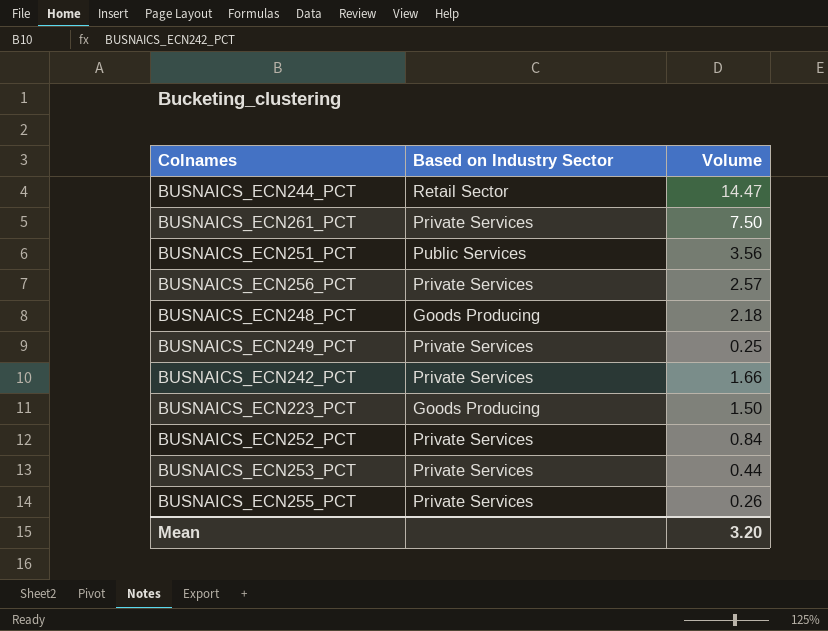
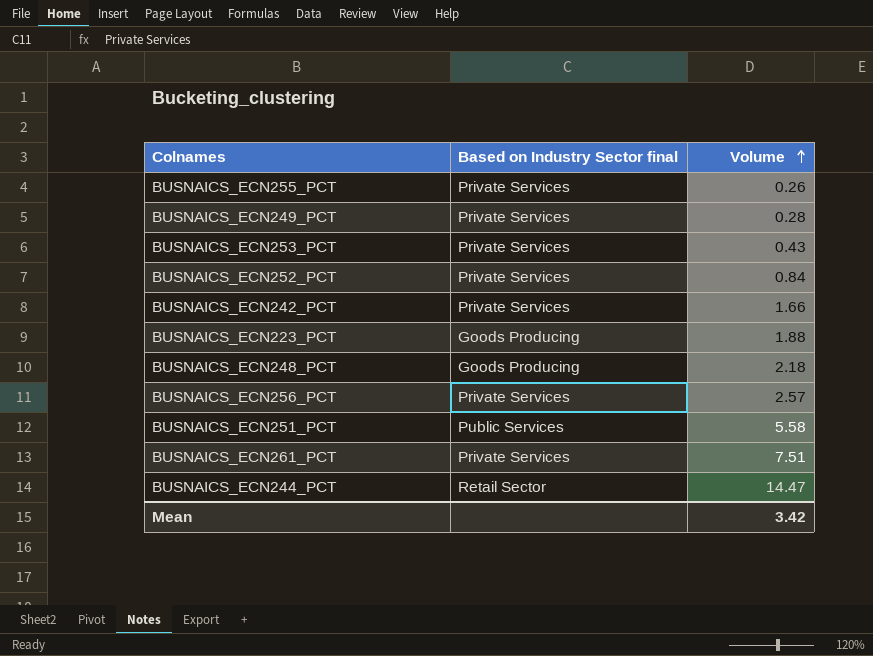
row order: none -> Volume ascending
column name: Based on Industry Sector -> Based on Industry Sector final
BUSNAICS_ECN249_PCT | Volume: 0.25 -> 0.28
BUSNAICS_ECN253_PCT | Volume: 0.44 -> 0.43
BUSNAICS_ECN223_PCT | Volume: 1.50 -> 1.88
BUSNAICS_ECN251_PCT | Volume: 3.56 -> 5.58
BUSNAICS_ECN261_PCT | Volume: 7.50 -> 7.51
Mean | Volume: 3.20 -> 3.42

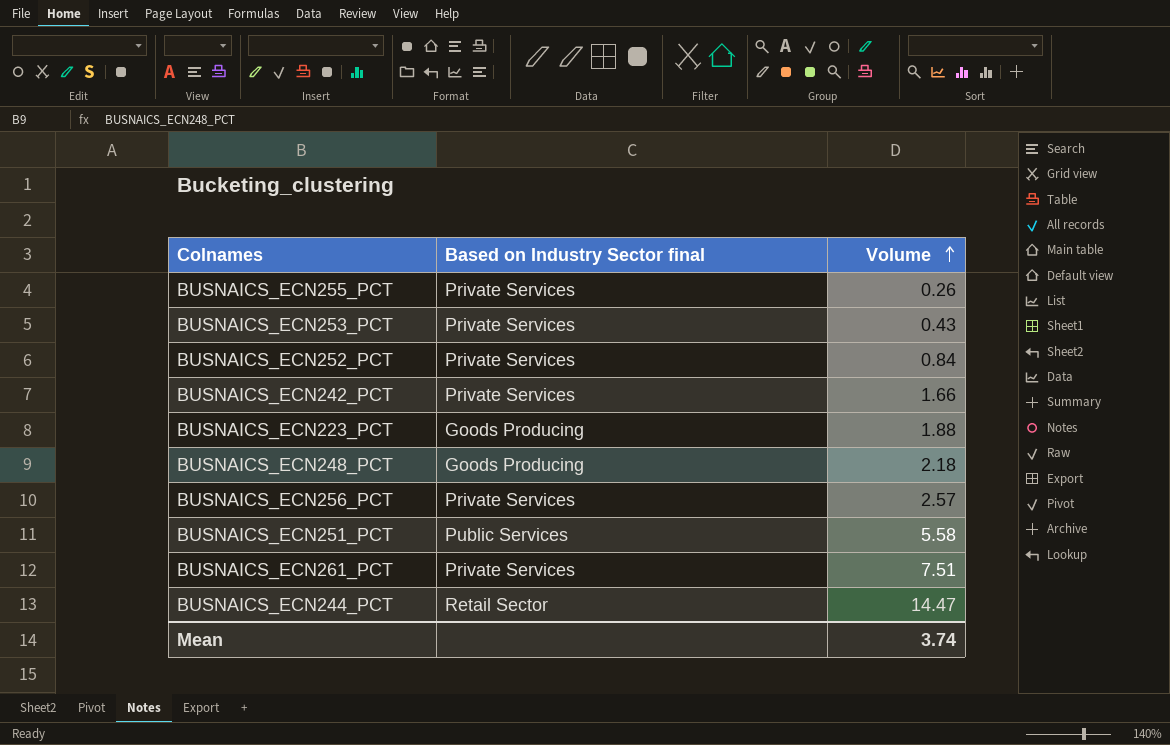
row BUSNAICS_ECN249_PCT: Private Services | 0.28 -> none
Mean | Volume: 3.42 -> 3.74

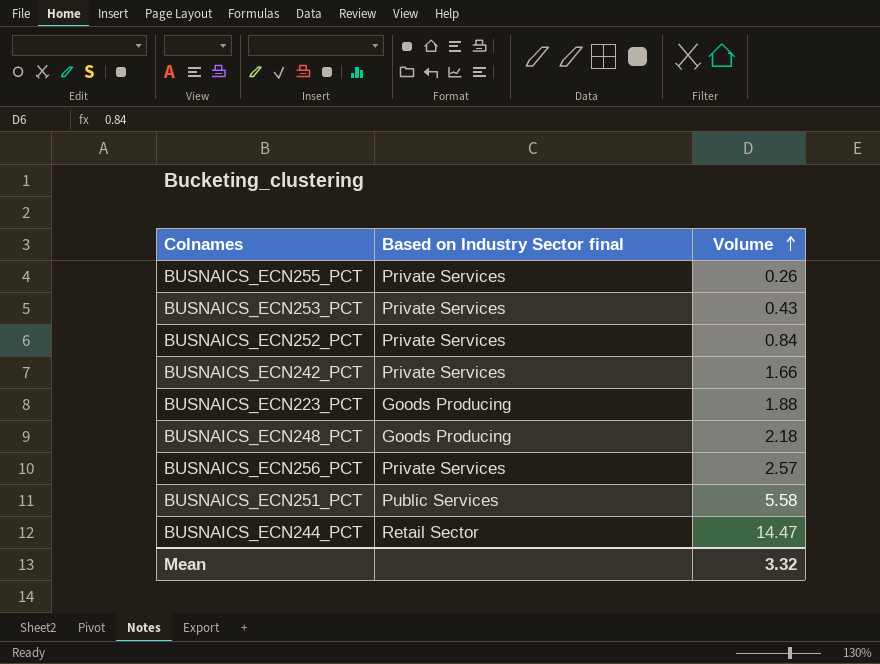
row BUSNAICS_ECN261_PCT: Private Services | 7.51 -> none
Mean | Volume: 3.74 -> 3.32

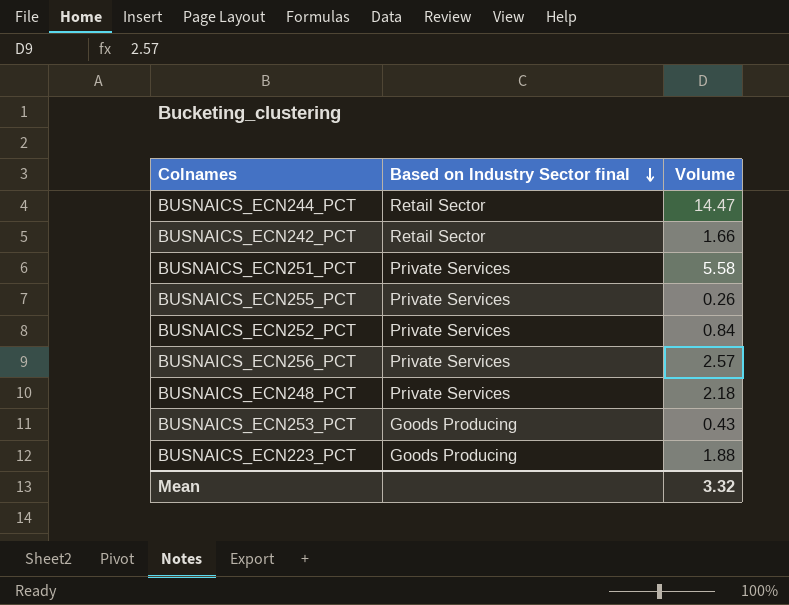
row order: Volume ascending -> Based on Industry Sector final descending
BUSNAICS_ECN242_PCT | Based on Industry Sector final: Private Services -> Retail Sector
BUSNAICS_ECN251_PCT | Based on Industry Sector final: Public Services -> Private Services
BUSNAICS_ECN248_PCT | Based on Industry Sector final: Goods Producing -> Private Services
BUSNAICS_ECN253_PCT | Based on Industry Sector final: Private Services -> Goods Producing

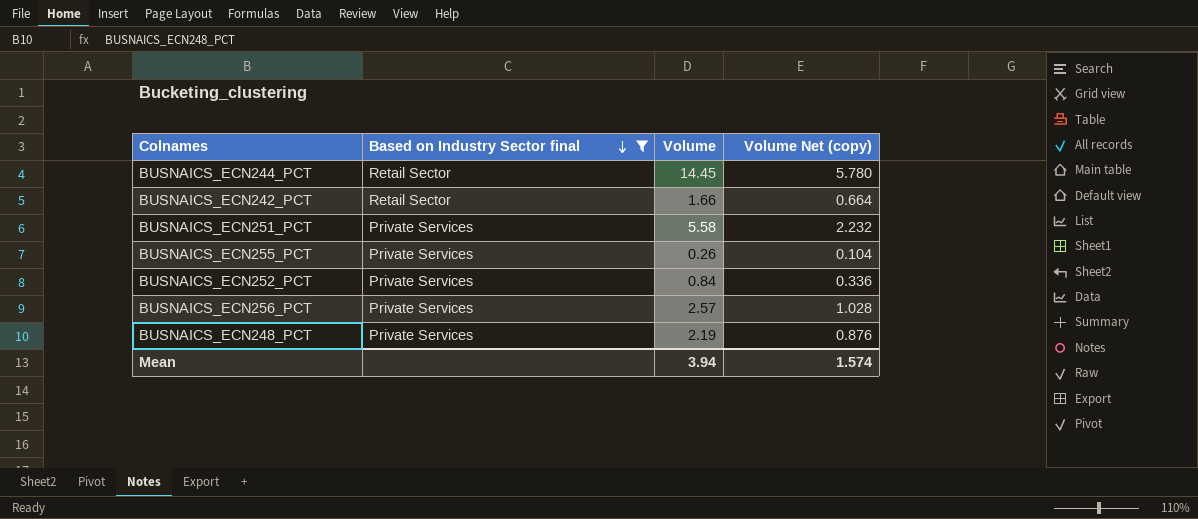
filter: none -> Based on Industry Sector final != Goods Producing
column Volume Net (copy) | formula: none -> [Volume] * 0.4
BUSNAICS_ECN244_PCT | Volume: 14.47 -> 14.45
BUSNAICS_ECN248_PCT | Volume: 2.18 -> 2.19
Mean | Volume: 3.32 -> 3.94

